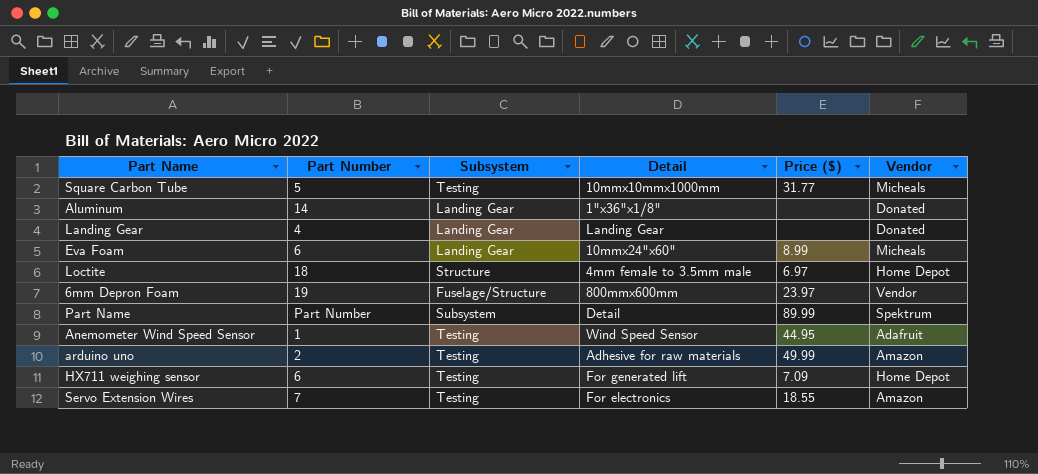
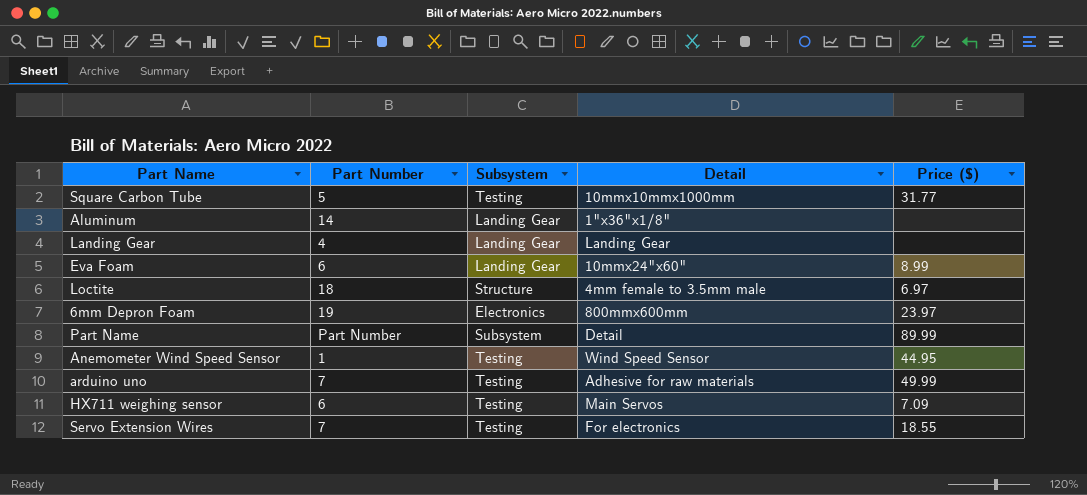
column Vendor | position: 6 -> none
6mm Depron Foam | Subsystem: Fuselage/Structure -> Electronics
arduino uno | Part Number: 2 -> 7
HX711 weighing sensor | Detail: For generated lift -> Main Servos

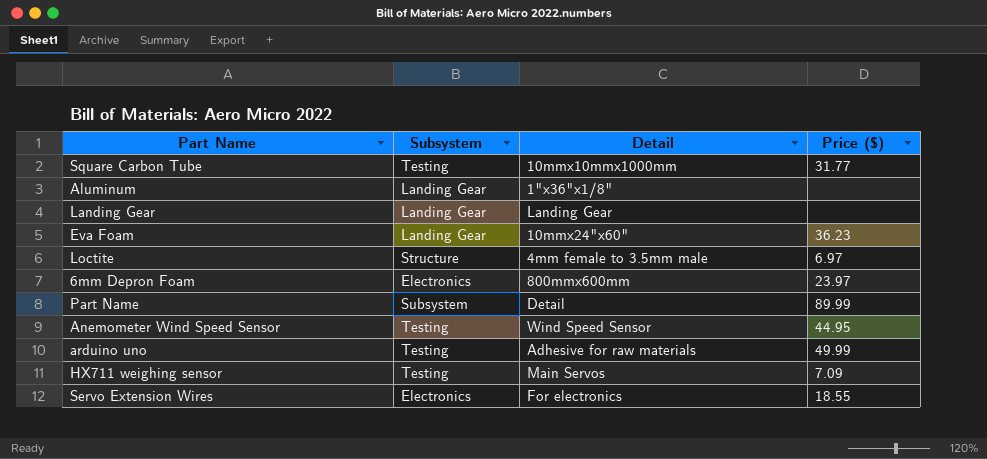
column Part Number | position: 2 -> none
Eva Foam | Price ($): 8.99 -> 36.23
Servo Extension Wires | Subsystem: Testing -> Electronics

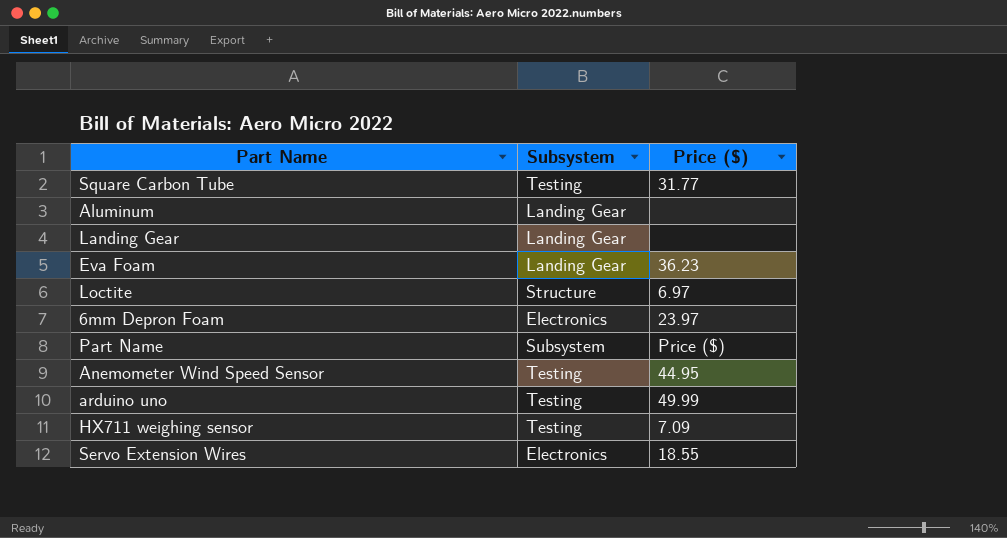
column Detail | position: 3 -> none
Part Name | Price ($): 89.99 -> Price ($)

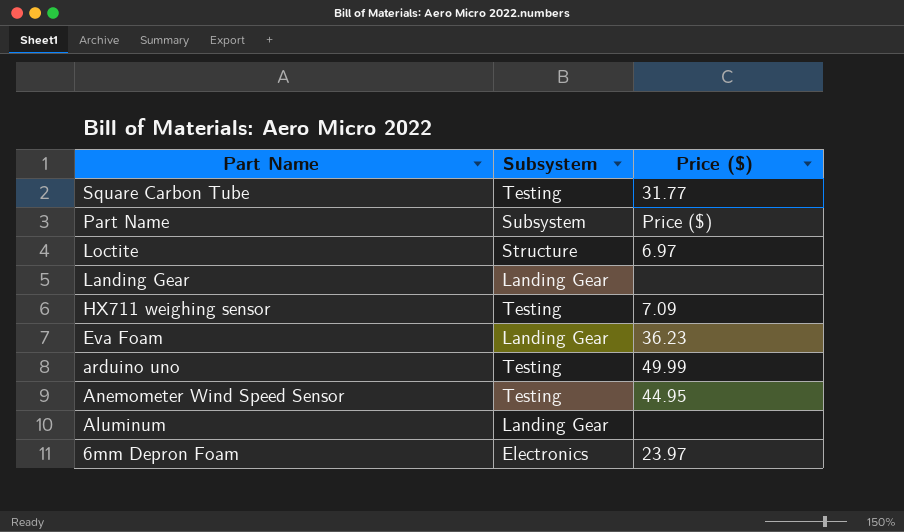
row order: none -> Part Name descending
row Servo Extension Wires: Electronics | 18.55 -> none

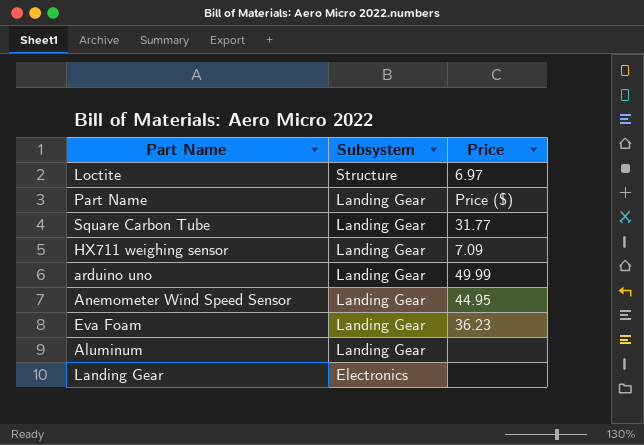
row order: Part Name descending -> Subsystem descending
column name: Price ($) -> Price
row 6mm Depron Foam: Electronics | 23.97 -> none
Part Name | Subsystem: Subsystem -> Landing Gear
Square Carbon Tube | Subsystem: Testing -> Landing Gear
HX711 weighing sensor | Subsystem: Testing -> Landing Gear
arduino uno | Subsystem: Testing -> Landing Gear
Anemometer Wind Speed Sensor | Subsystem: Testing -> Landing Gear
Landing Gear | Subsystem: Landing Gear -> Electronics

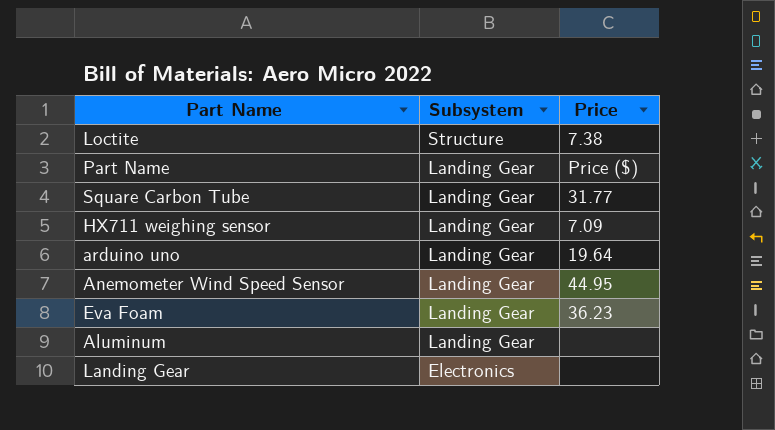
Loctite | Price: 6.97 -> 7.38
arduino uno | Price: 49.99 -> 19.64

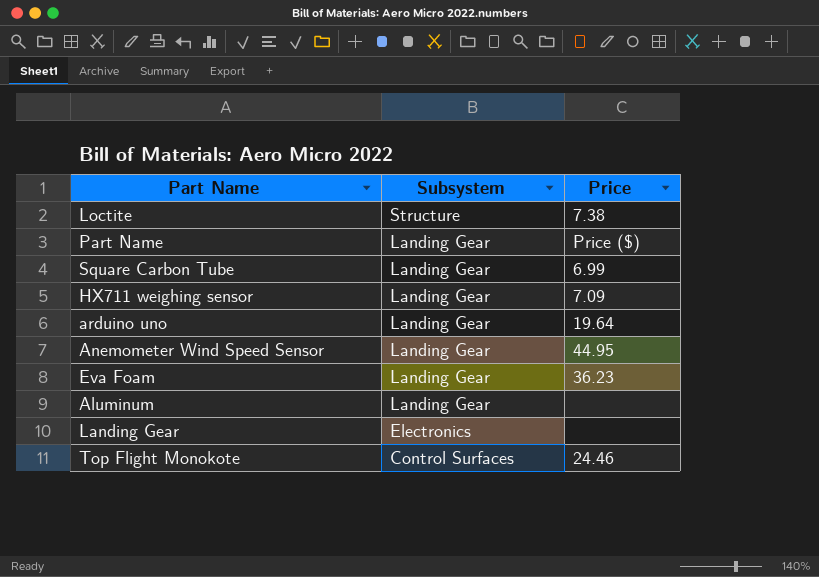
Square Carbon Tube | Price: 31.77 -> 6.99
row Top Flight Monokote: none -> Control Surfaces | 24.46

